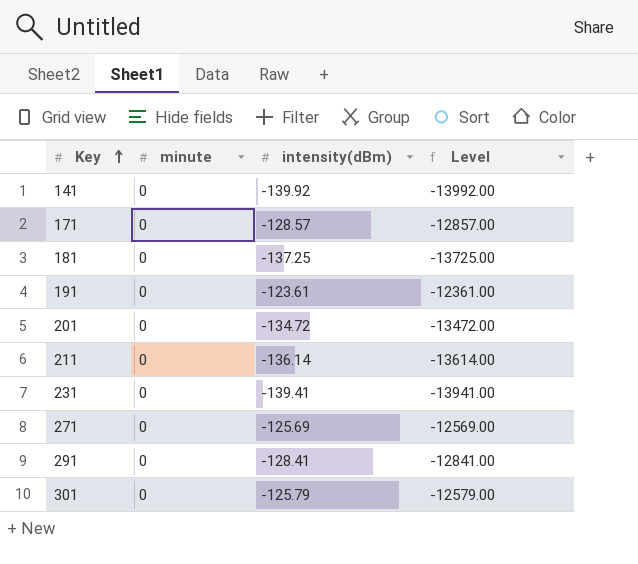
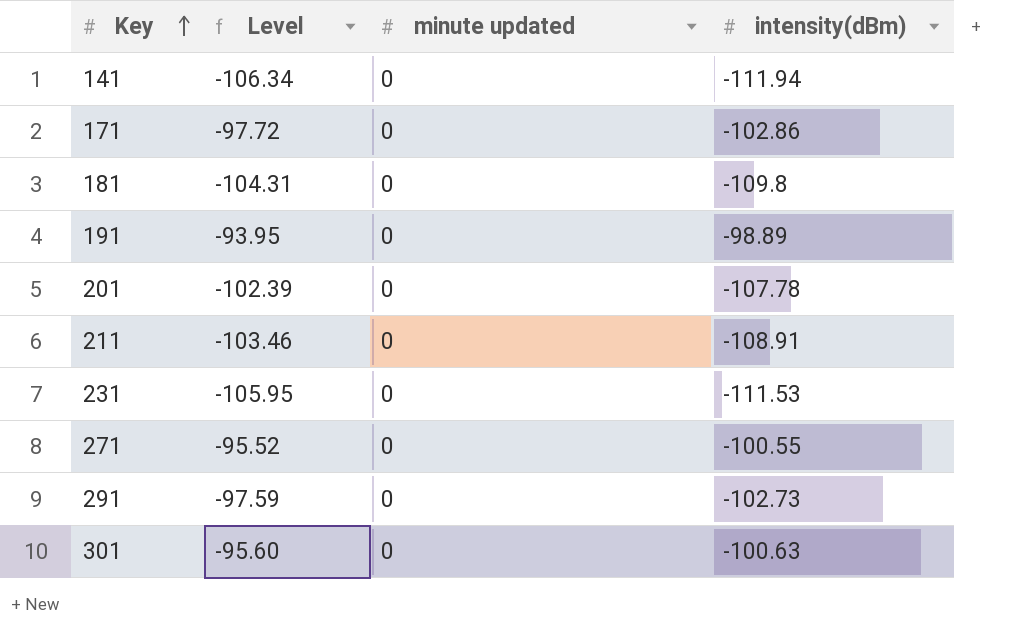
column Level | formula: [intensity(dBm)] * 100 -> [intensity(dBm)] * 0.95
column Level | position: 4 -> 2
column name: minute -> minute updated
141 | intensity(dBm): -139.92 -> -111.94
171 | intensity(dBm): -128.57 -> -102.86
181 | intensity(dBm): -137.25 -> -109.8
191 | intensity(dBm): -123.61 -> -98.89
201 | intensity(dBm): -134.72 -> -107.78
211 | intensity(dBm): -136.14 -> -108.91
231 | intensity(dBm): -139.41 -> -111.53
271 | intensity(dBm): -125.69 -> -100.55
291 | intensity(dBm): -128.41 -> -102.73
301 | intensity(dBm): -125.79 -> -100.63

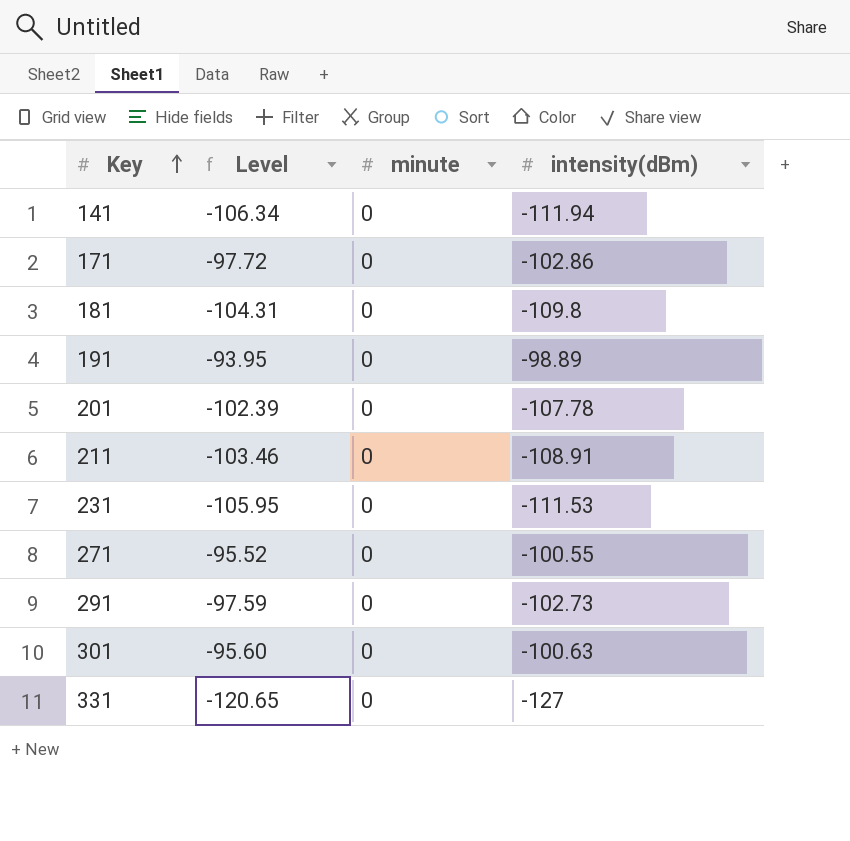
column name: minute updated -> minute
row 331: none -> -120.65 | 0 | -127

